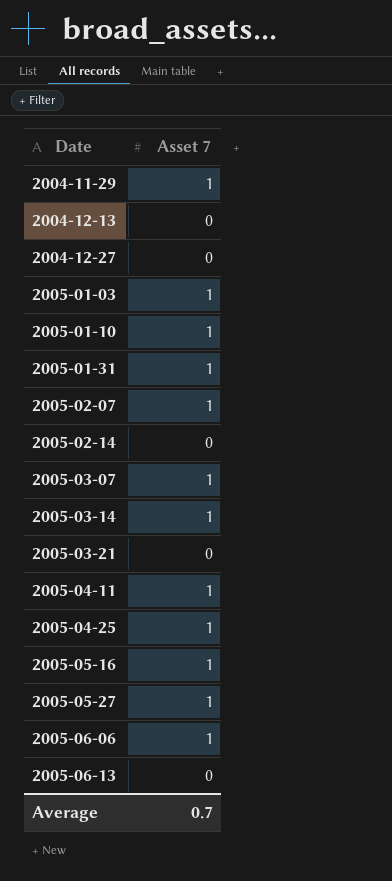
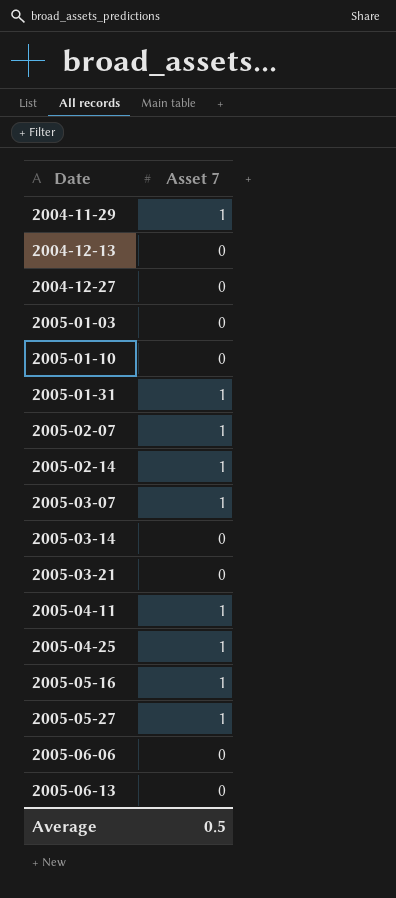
2005-01-03 | Asset 7: 1 -> 0
2005-01-10 | Asset 7: 1 -> 0
2005-02-14 | Asset 7: 0 -> 1
2005-03-14 | Asset 7: 1 -> 0
2005-06-06 | Asset 7: 1 -> 0
Average | Asset 7: 0.7 -> 0.5

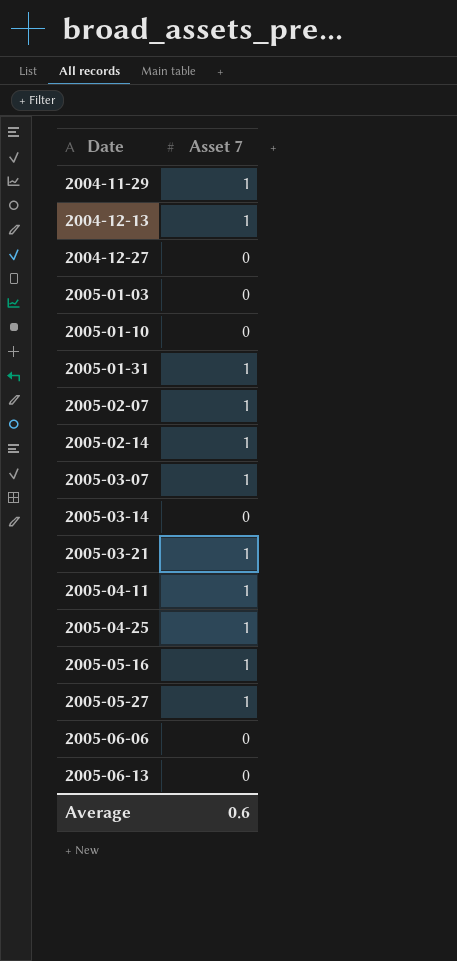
2004-12-13 | Asset 7: 0 -> 1
2005-03-21 | Asset 7: 0 -> 1
Average | Asset 7: 0.5 -> 0.6

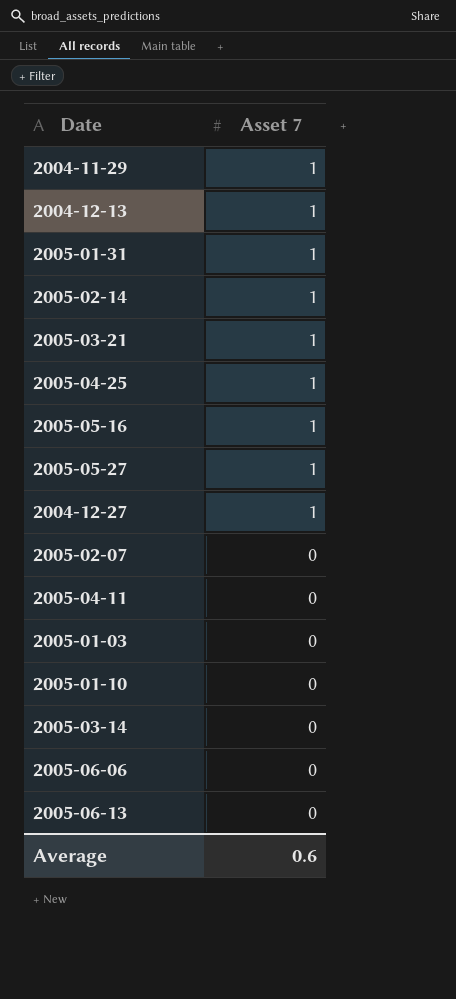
row order: Date ascending -> Asset 7 descending
row 2005-03-07: 1 -> none
2004-12-27 | Asset 7: 0 -> 1
2005-02-07 | Asset 7: 1 -> 0
2005-04-11 | Asset 7: 1 -> 0

